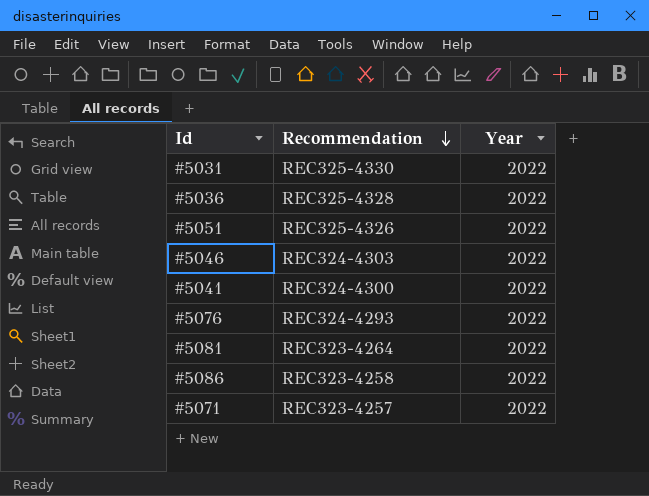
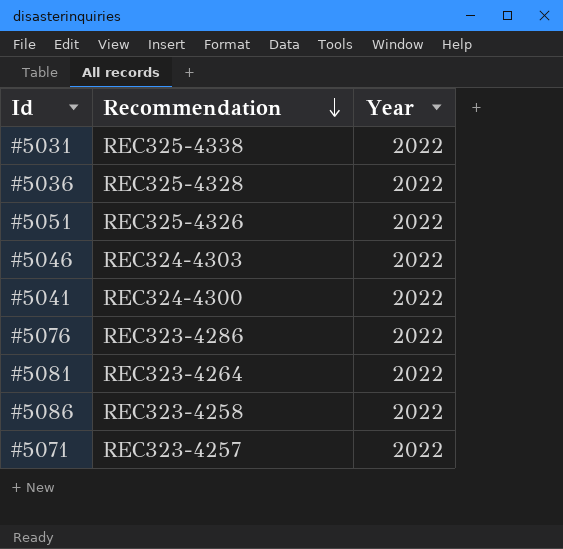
#5031 | Recommendation: REC325-4330 -> REC325-4338
#5076 | Recommendation: REC324-4293 -> REC323-4286

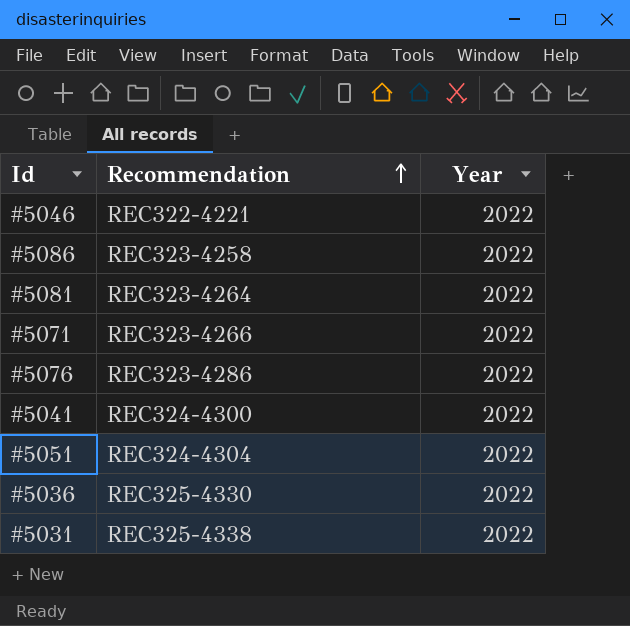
row order: Recommendation descending -> Recommendation ascending
#5046 | Recommendation: REC324-4303 -> REC322-4221
#5071 | Recommendation: REC323-4257 -> REC323-4266
#5051 | Recommendation: REC325-4326 -> REC324-4304
#5036 | Recommendation: REC325-4328 -> REC325-4330

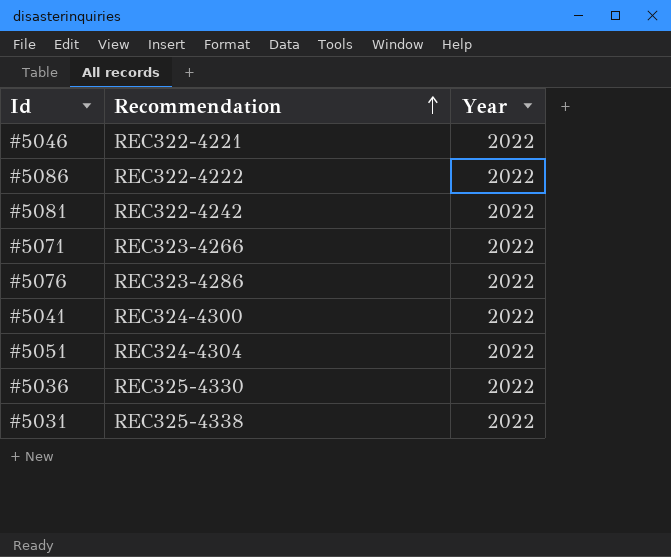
#5086 | Recommendation: REC323-4258 -> REC322-4222
#5081 | Recommendation: REC323-4264 -> REC322-4242

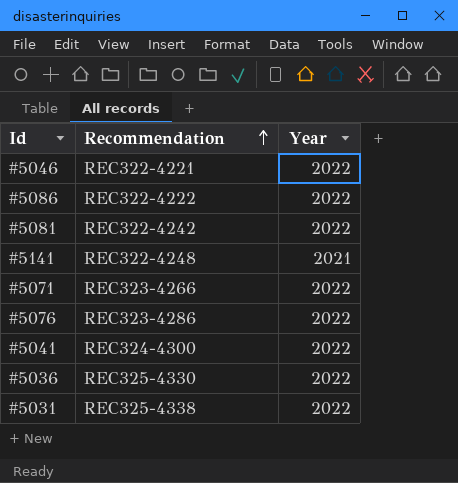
row #5051: REC324-4304 | 2022 -> none
row #5141: none -> REC322-4248 | 2021

